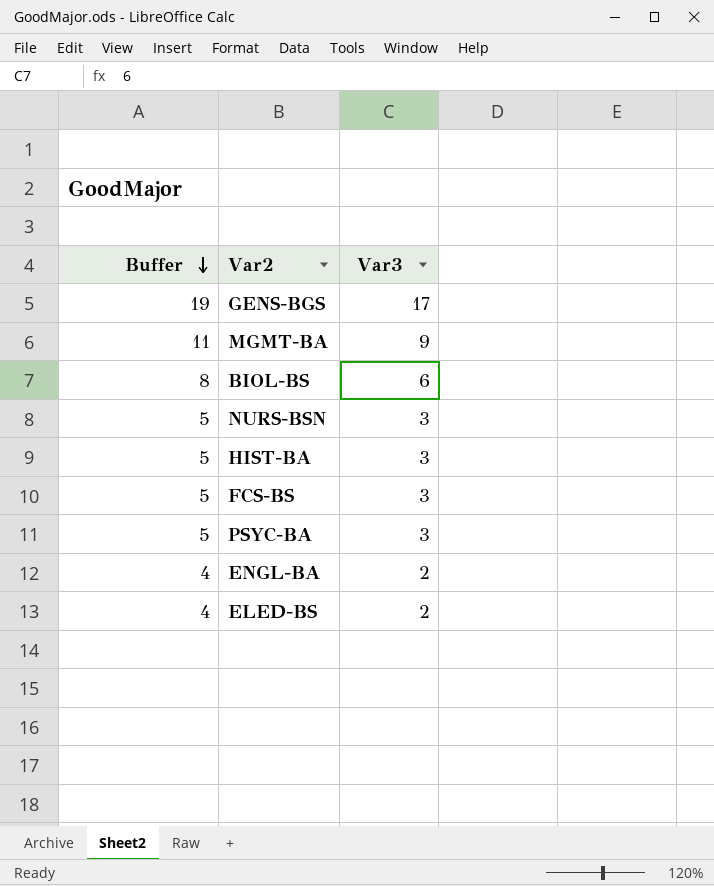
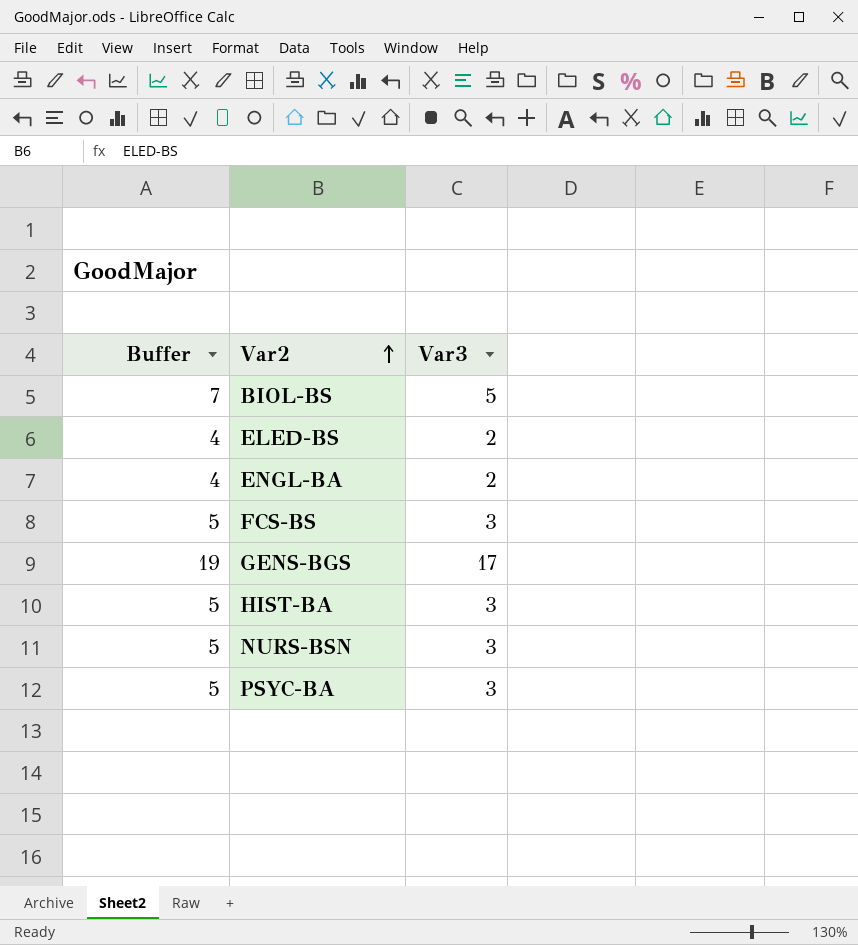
row order: Buffer descending -> Var2 ascending
row MGMT-BA: 11 | 9 -> none
BIOL-BS | Buffer: 8 -> 7
BIOL-BS | Var3: 6 -> 5

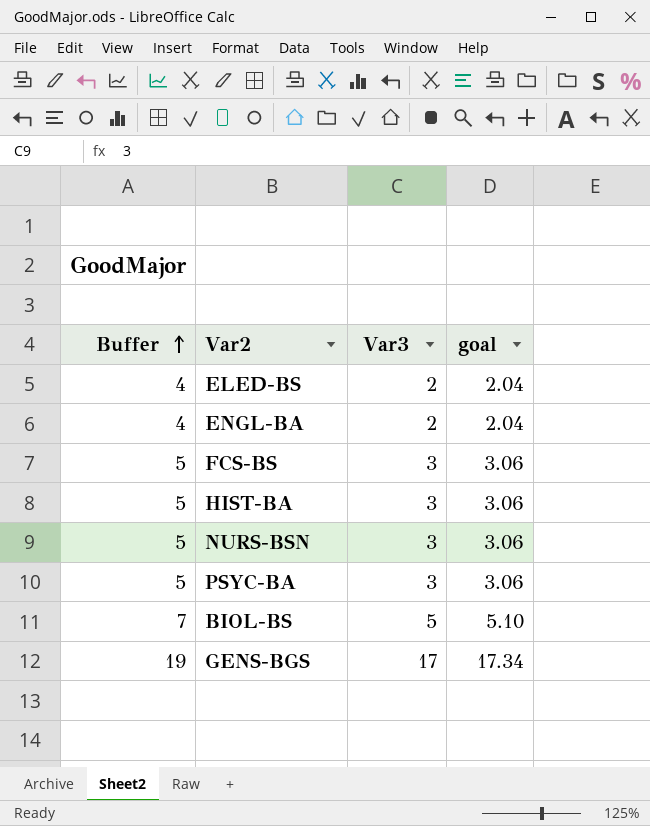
row order: Var2 ascending -> Buffer ascending
column goal | formula: none -> [Var3] * 1.02

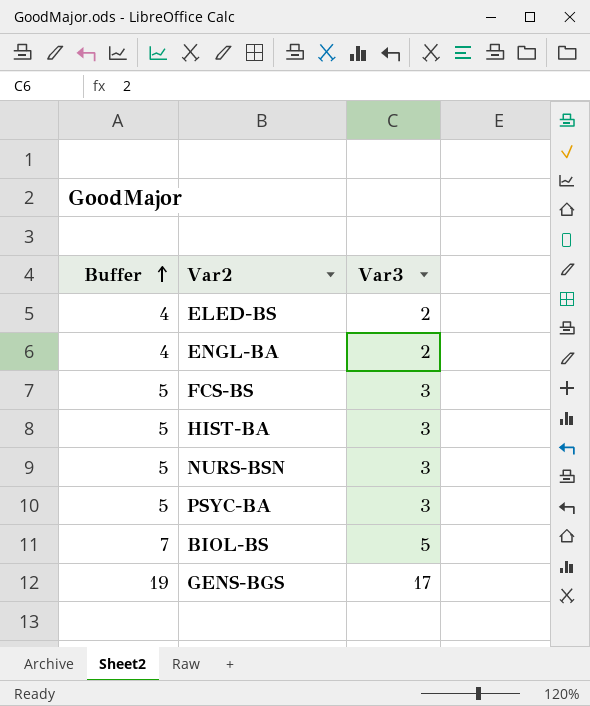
column goal | formula: [Var3] * 1.02 -> none

